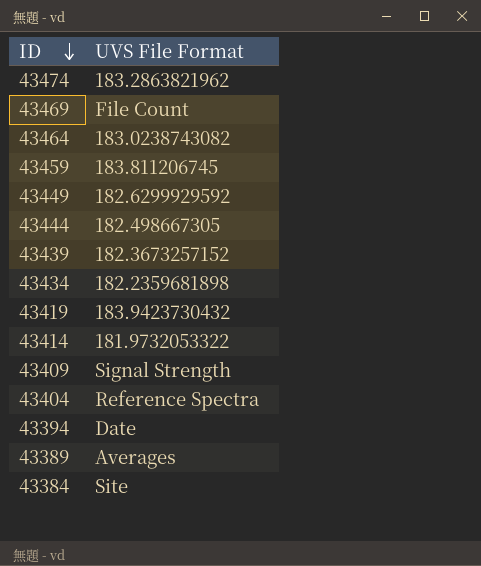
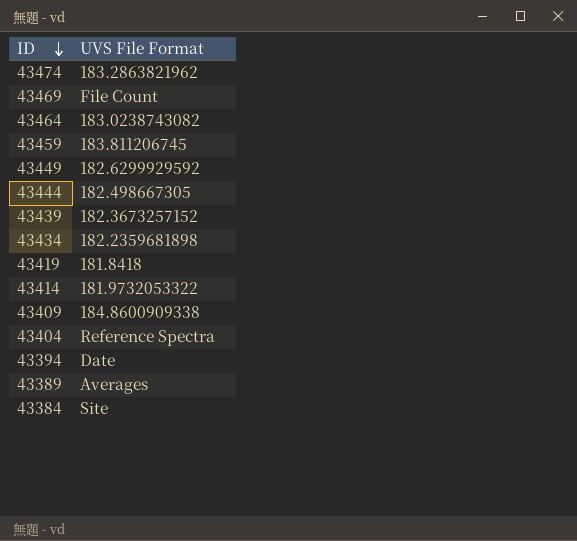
43419 | UVS File Format: 183.9423730432 -> 181.8418
43409 | UVS File Format: Signal Strength -> 184.8600909338

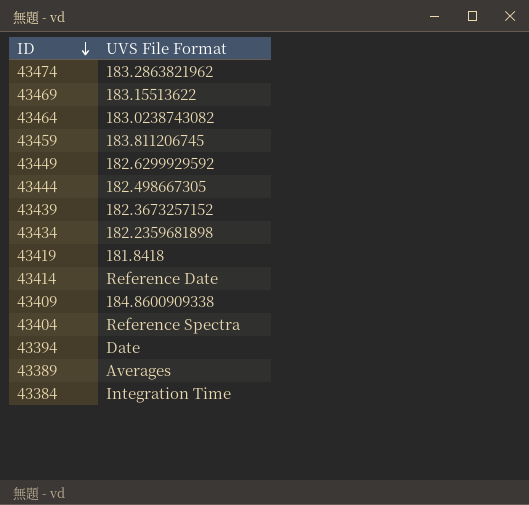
43469 | UVS File Format: File Count -> 183.15513622
43414 | UVS File Format: 181.9732053322 -> Reference Date
43384 | UVS File Format: Site -> Integration Time

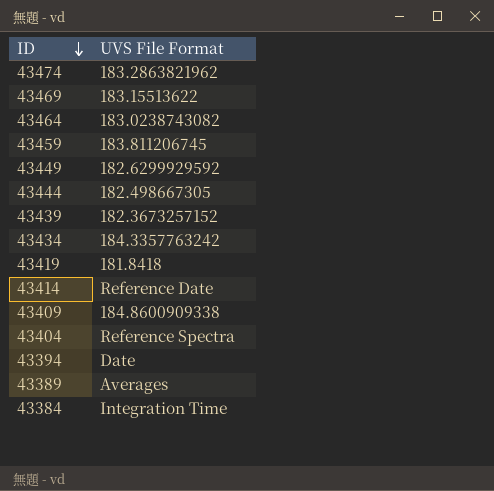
43434 | UVS File Format: 182.2359681898 -> 184.3357763242

